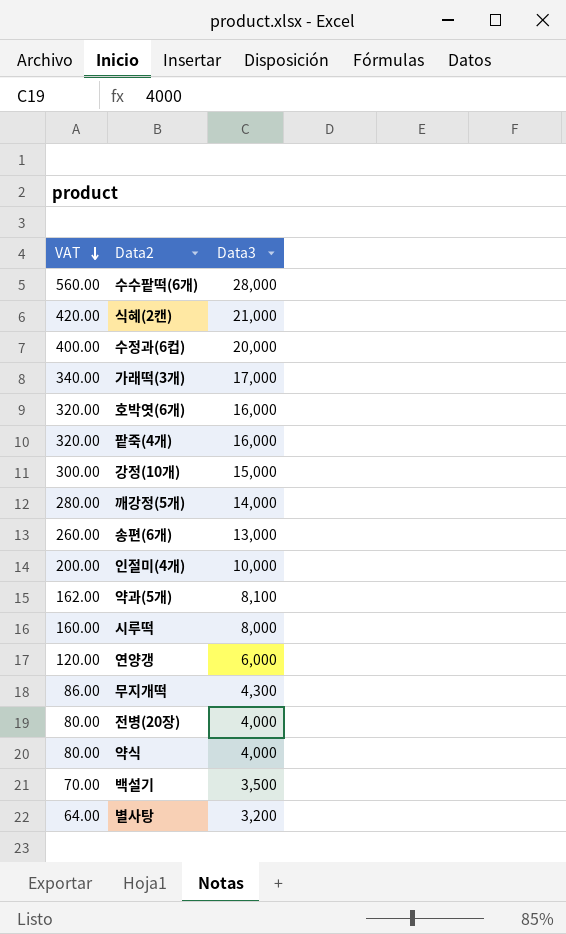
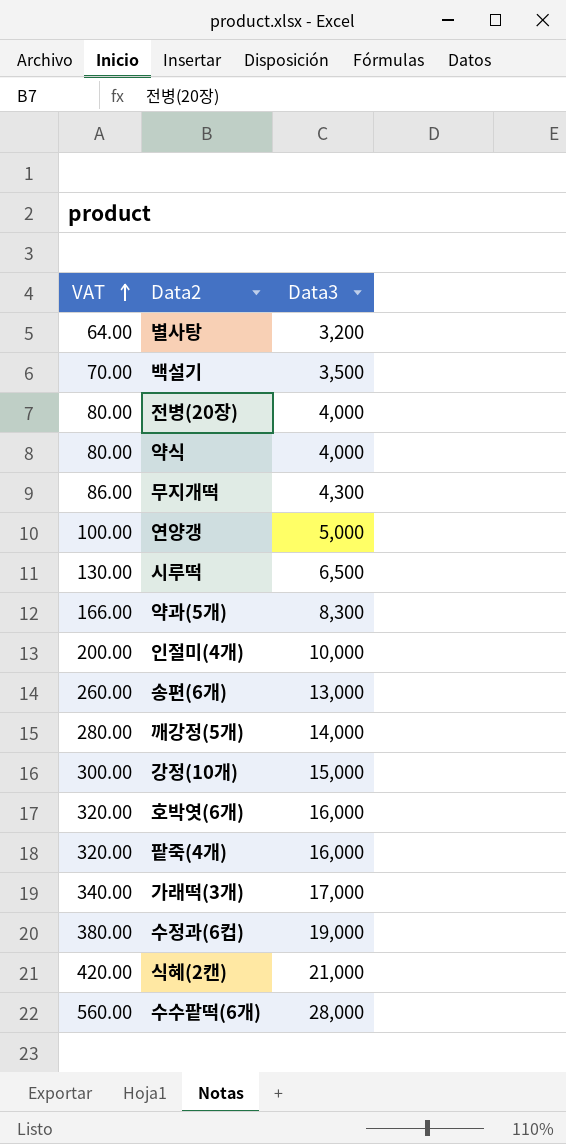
row order: VAT descending -> VAT ascending
연양갱 | VAT: 120.00 -> 100.00
연양갱 | Data3: 6,000 -> 5,000
시루떡 | VAT: 160.00 -> 130.00
시루떡 | Data3: 8,000 -> 6,500
약과(5개) | VAT: 162.00 -> 166.00
약과(5개) | Data3: 8,100 -> 8,300
수정과(6컵) | VAT: 400.00 -> 380.00
수정과(6컵) | Data3: 20,000 -> 19,000

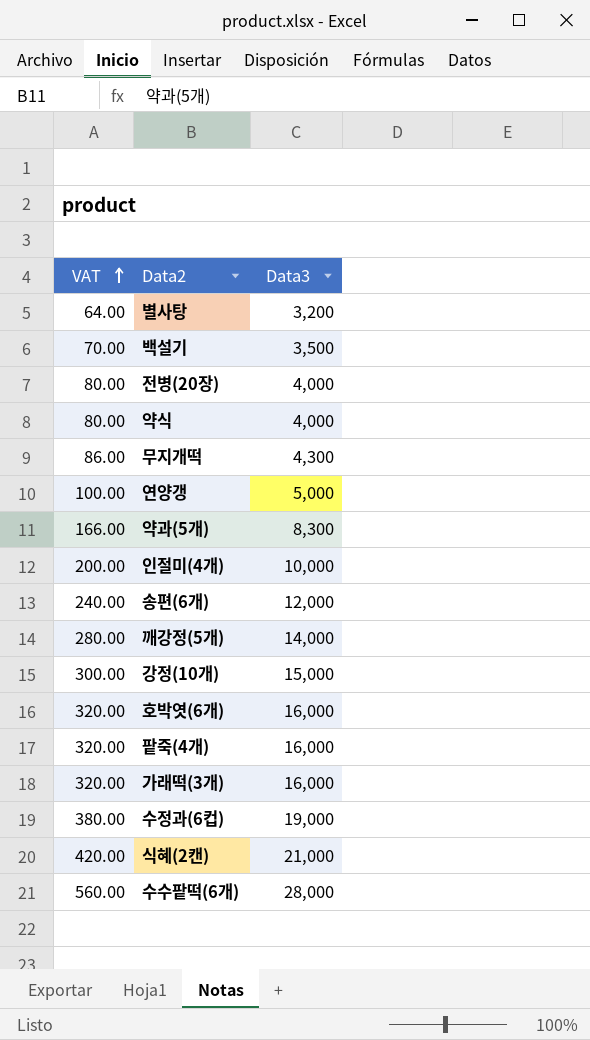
row 시루떡: 130.00 | 6,500 -> none
송편(6개) | VAT: 260.00 -> 240.00
송편(6개) | Data3: 13,000 -> 12,000
가래떡(3개) | VAT: 340.00 -> 320.00
가래떡(3개) | Data3: 17,000 -> 16,000

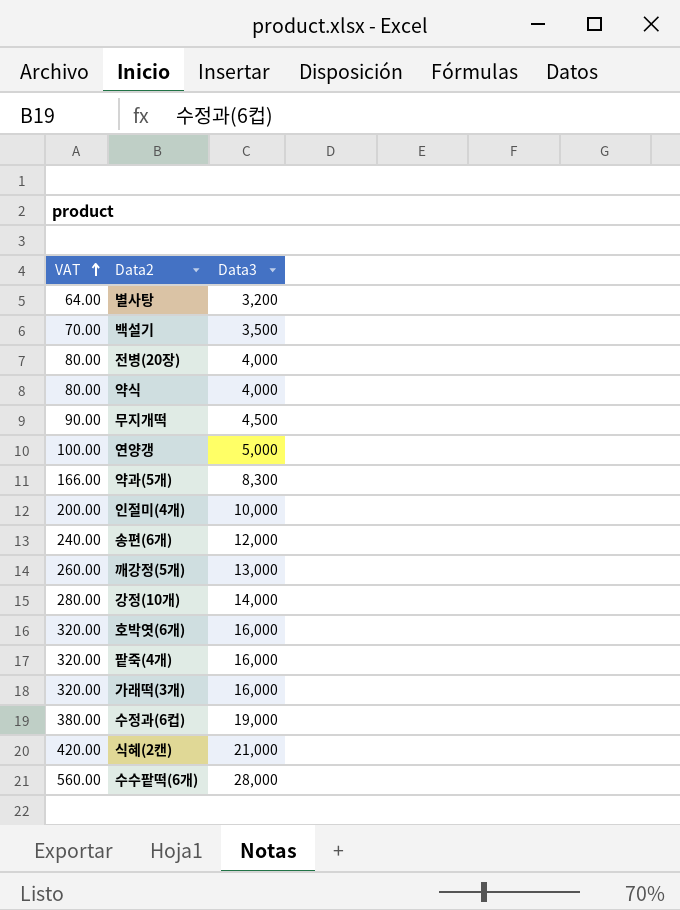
무지개떡 | VAT: 86.00 -> 90.00
무지개떡 | Data3: 4,300 -> 4,500
깨강정(5개) | VAT: 280.00 -> 260.00
깨강정(5개) | Data3: 14,000 -> 13,000
강정(10개) | VAT: 300.00 -> 280.00
강정(10개) | Data3: 15,000 -> 14,000

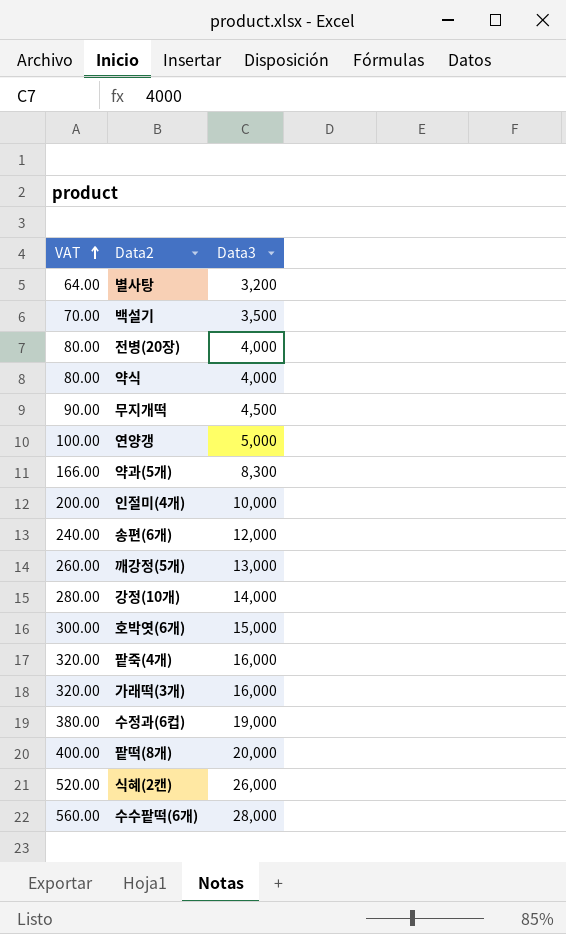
호박엿(6개) | VAT: 320.00 -> 300.00
호박엿(6개) | Data3: 16,000 -> 15,000
row 팥떡(8개): none -> 400.00 | 20,000
식혜(2캔) | VAT: 420.00 -> 520.00
식혜(2캔) | Data3: 21,000 -> 26,000

